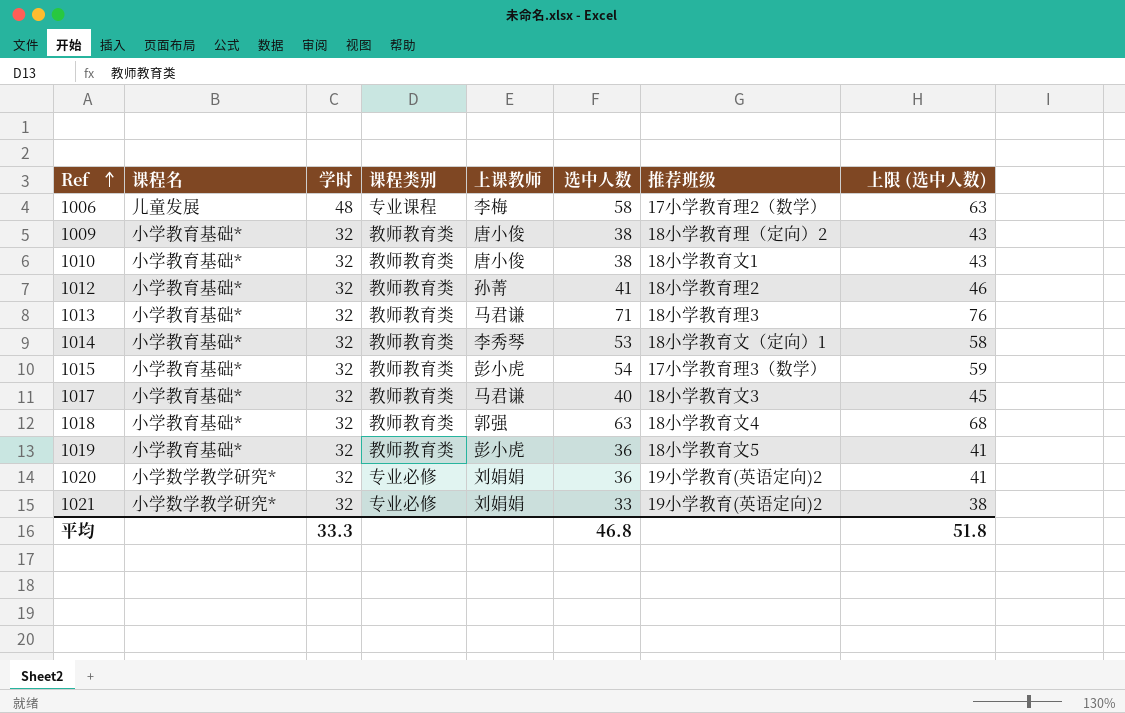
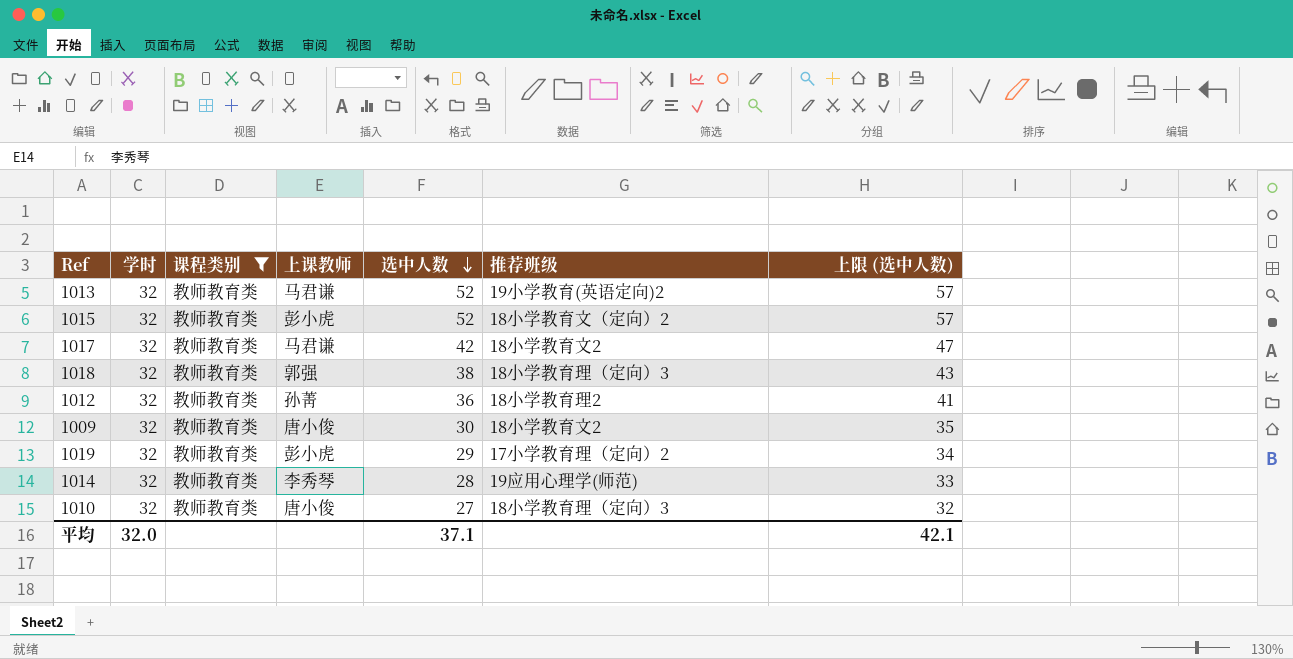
filter: none -> 课程类别 = 教师教育类
row order: Ref ascending -> 选中人数 descending
column 课程名 | position: 2 -> none
1013 | 选中人数: 71 -> 52
1013 | 推荐班级: 18小学教育理3 -> 19小学教育(英语定向)2
1013 | 上限 (选中人数): 76 -> 57
1015 | 选中人数: 54 -> 52
1015 | 推荐班级: 17小学教育理3（数学） -> 18小学教育文（定向）2
1015 | 上限 (选中人数): 59 -> 57
1017 | 选中人数: 40 -> 42
1017 | 推荐班级: 18小学教育文3 -> 18小学教育文2
1017 | 上限 (选中人数): 45 -> 47
1018 | 选中人数: 63 -> 38
1018 | 推荐班级: 18小学教育文4 -> 18小学教育理（定向）3
1018 | 上限 (选中人数): 68 -> 43
1012 | 选中人数: 41 -> 36
1012 | 上限 (选中人数): 46 -> 41
1009 | 选中人数: 38 -> 30
1009 | 推荐班级: 18小学教育理（定向）2 -> 18小学教育文2
1009 | 上限 (选中人数): 43 -> 35
1019 | 选中人数: 36 -> 29
1019 | 推荐班级: 18小学教育文5 -> 17小学教育理（定向）2
1019 | 上限 (选中人数): 41 -> 34
1014 | 选中人数: 53 -> 28
1014 | 推荐班级: 18小学教育文（定向）1 -> 19应用心理学(师范)
1014 | 上限 (选中人数): 58 -> 33
1010 | 选中人数: 38 -> 27
1010 | 推荐班级: 18小学教育文1 -> 18小学教育理（定向）3
1010 | 上限 (选中人数): 43 -> 32
平均 | 学时: 33.3 -> 32.0
平均 | 选中人数: 46.8 -> 37.1
平均 | 上限 (选中人数): 51.8 -> 42.1

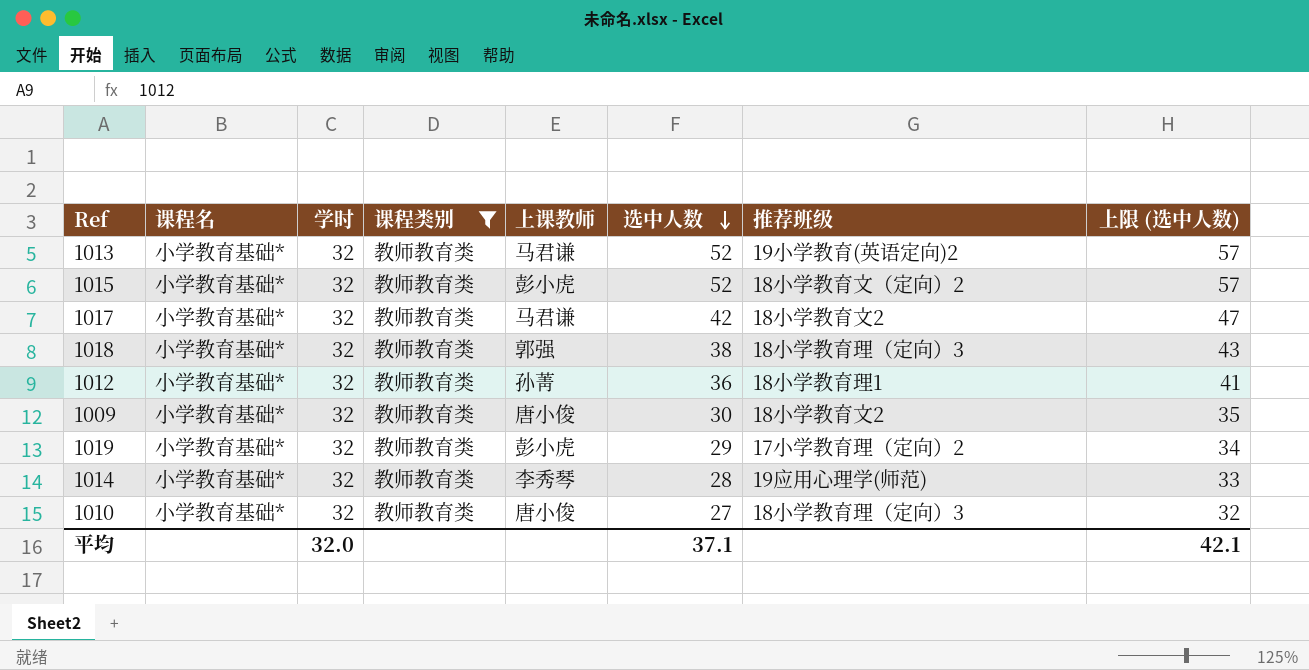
column 课程名 | position: none -> 2
1012 | 推荐班级: 18小学教育理2 -> 18小学教育理1

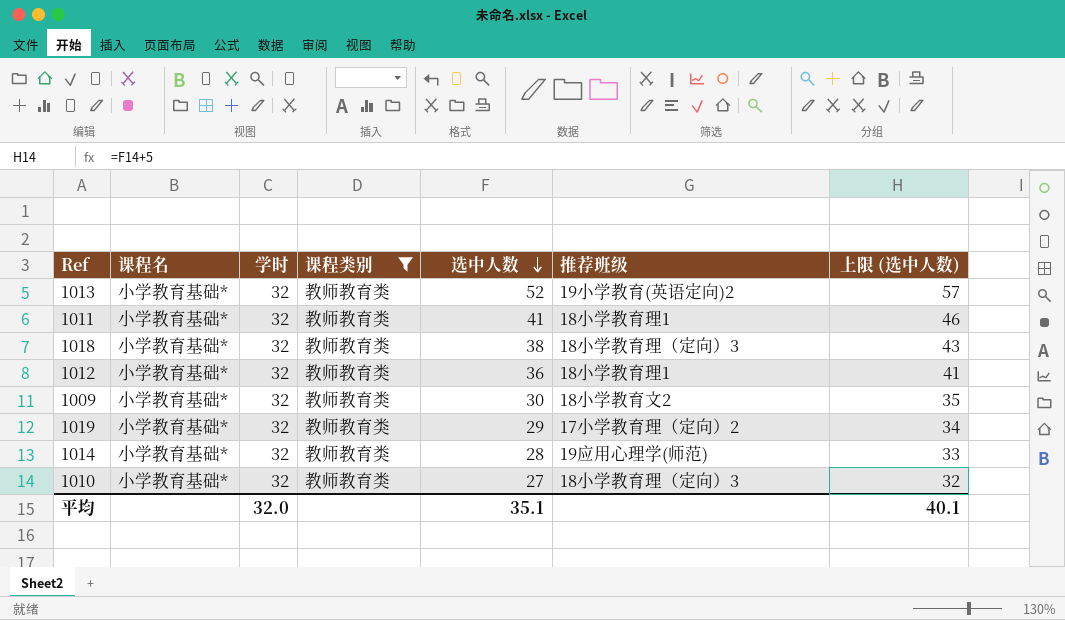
column 上课教师 | position: 5 -> none
row 1015: 小学教育基础* | 32 | 教师教育类 | 彭小虎 | 52 | 18小学教育文（定向）2 | 57 -> none
row 1017: 小学教育基础* | 32 | 教师教育类 | 马君谦 | 42 | 18小学教育文2 | 47 -> none
row 1011: none -> 小学教育基础* | 32 | 教师教育类 | 41 | 18小学教育理1 | 46
平均 | 选中人数: 37.1 -> 35.1
平均 | 上限 (选中人数): 42.1 -> 40.1

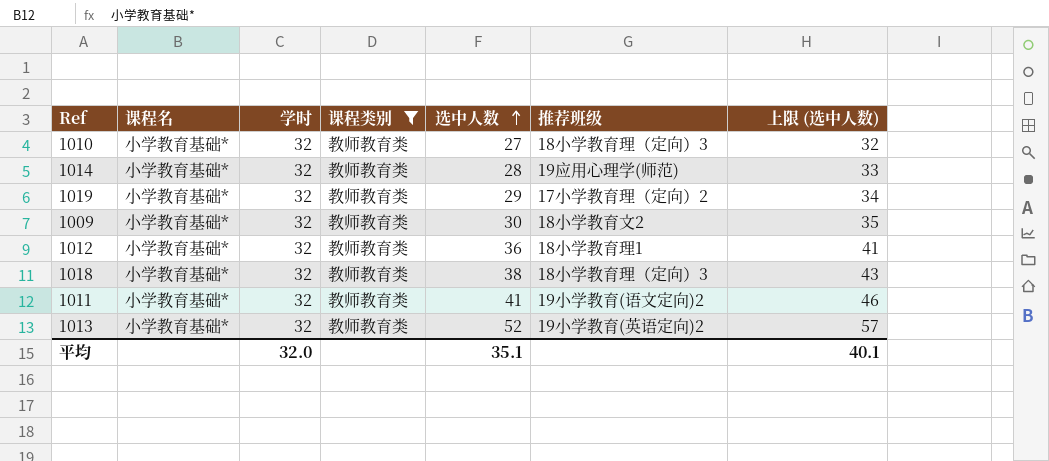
row order: 选中人数 descending -> 选中人数 ascending
1011 | 推荐班级: 18小学教育理1 -> 19小学教育(语文定向)2

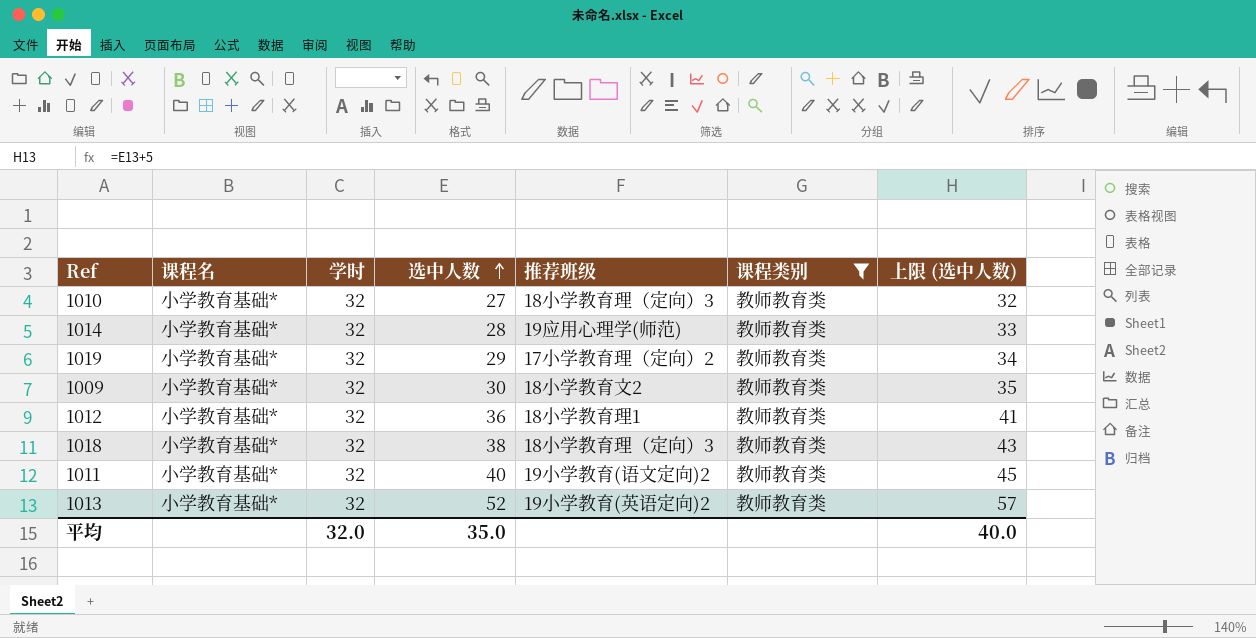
column 课程类别 | position: 4 -> 6
1011 | 选中人数: 41 -> 40
1011 | 上限 (选中人数): 46 -> 45
平均 | 选中人数: 35.1 -> 35.0
平均 | 上限 (选中人数): 40.1 -> 40.0

